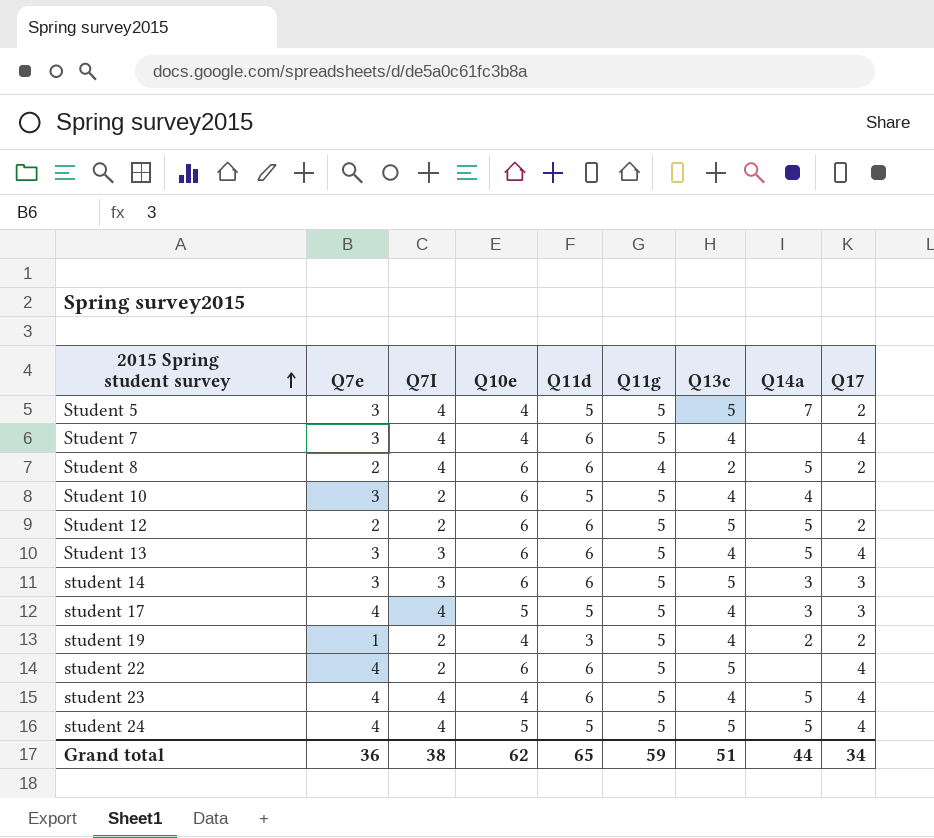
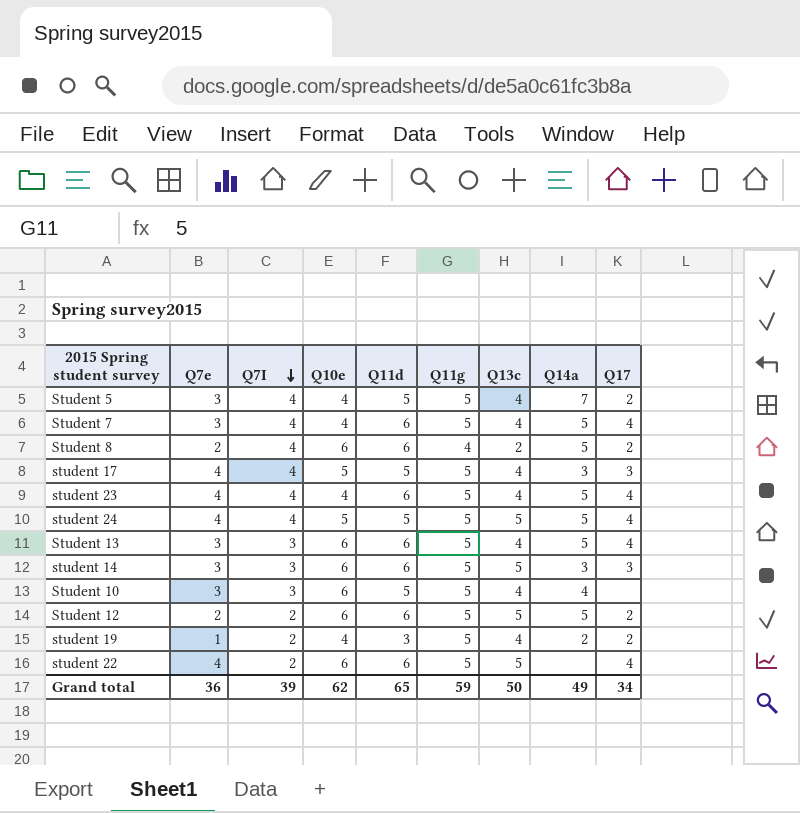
row order: 2015 Spring student survey ascending -> Q7I descending
Student 5 | Q13c: 5 -> 4
Student 7 | Q14a: none -> 5
Student 10 | Q7I: 2 -> 3
Grand total | Q7I: 38 -> 39
Grand total | Q13c: 51 -> 50
Grand total | Q14a: 44 -> 49

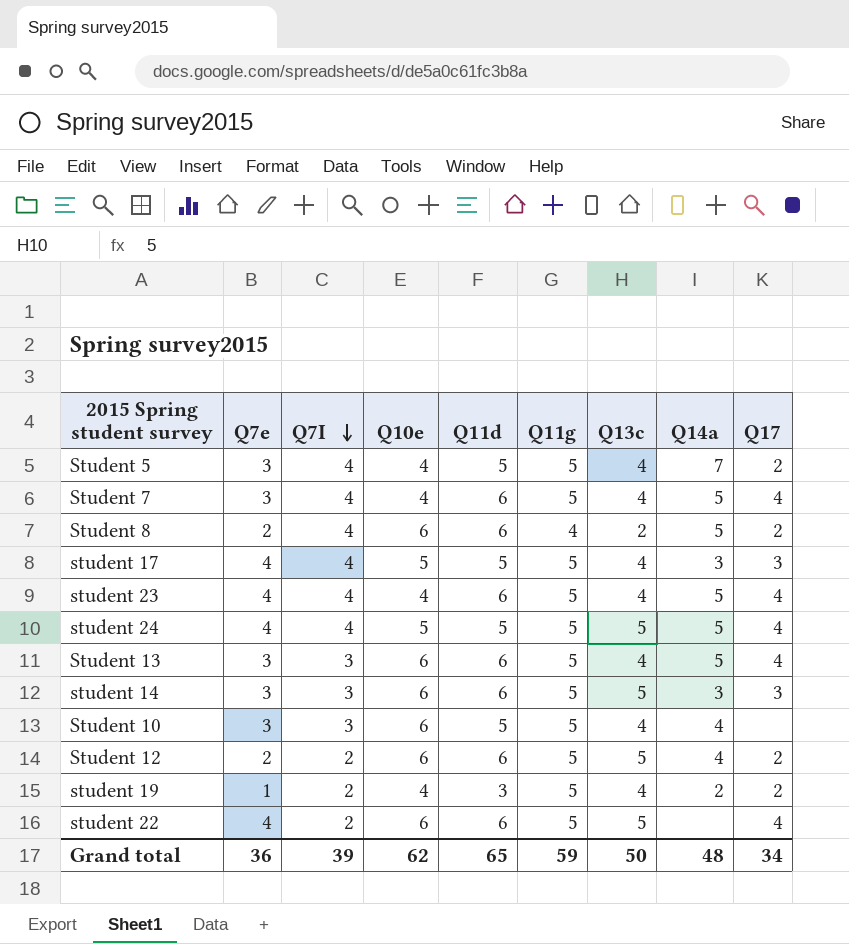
Student 12 | Q14a: 5 -> 4
Grand total | Q14a: 49 -> 48

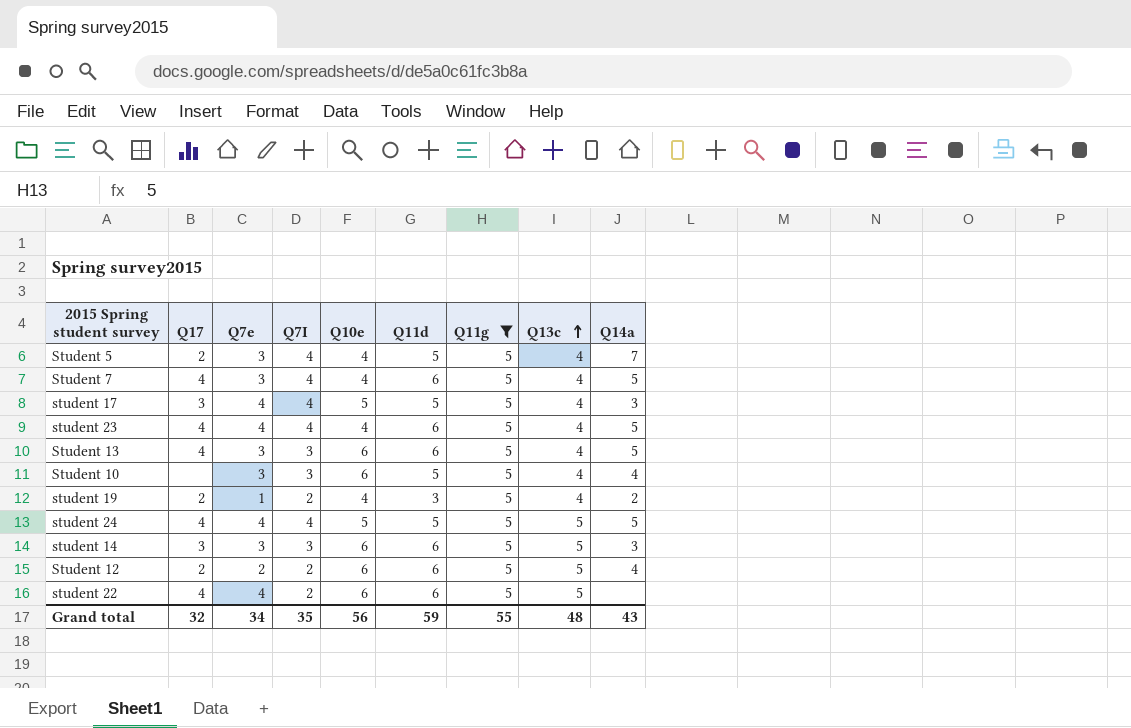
filter: none -> Q11g = 5
row order: Q7I descending -> Q13c ascending
column Q17 | position: 9 -> 2
Grand total | Q17: 34 -> 32
Grand total | Q7e: 36 -> 34
Grand total | Q7I: 39 -> 35
Grand total | Q10e: 62 -> 56
Grand total | Q11d: 65 -> 59
Grand total | Q11g: 59 -> 55
Grand total | Q13c: 50 -> 48
Grand total | Q14a: 48 -> 43

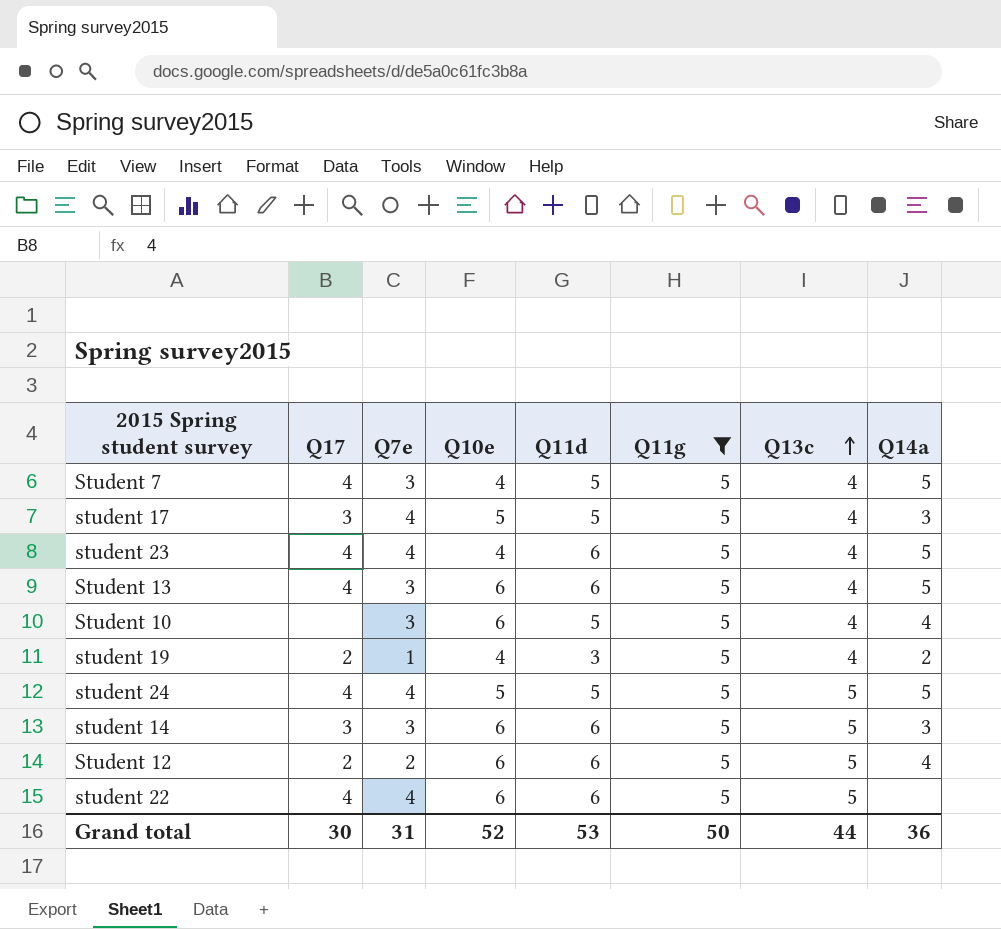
column Q7I | position: 4 -> none
row Student 5: 2 | 3 | 4 | 4 | 5 | 5 | 4 | 7 -> none
Student 7 | Q11d: 6 -> 5
Grand total | Q17: 32 -> 30
Grand total | Q7e: 34 -> 31
Grand total | Q10e: 56 -> 52
Grand total | Q11d: 59 -> 53
Grand total | Q11g: 55 -> 50
Grand total | Q13c: 48 -> 44
Grand total | Q14a: 43 -> 36

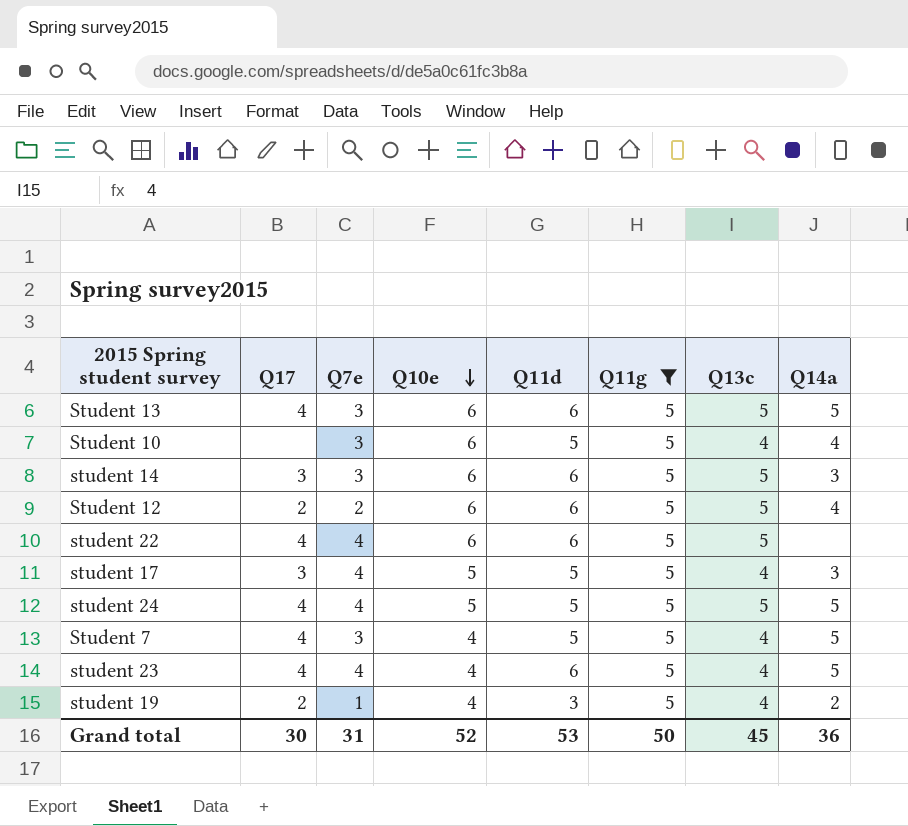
row order: Q13c ascending -> Q10e descending
Student 13 | Q13c: 4 -> 5
Grand total | Q13c: 44 -> 45

